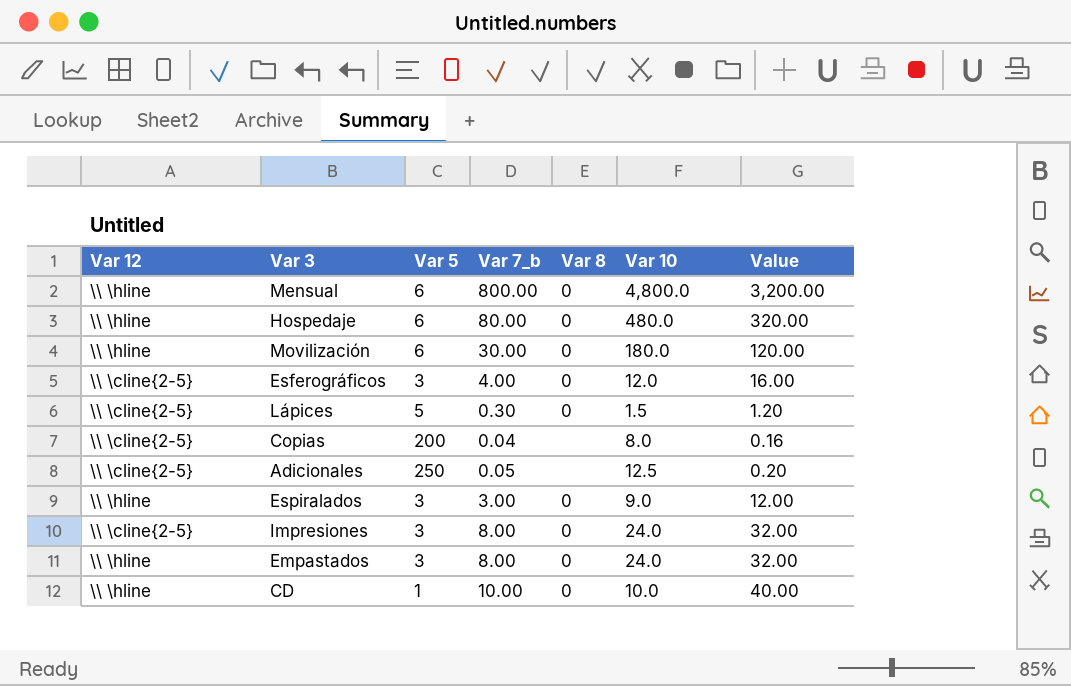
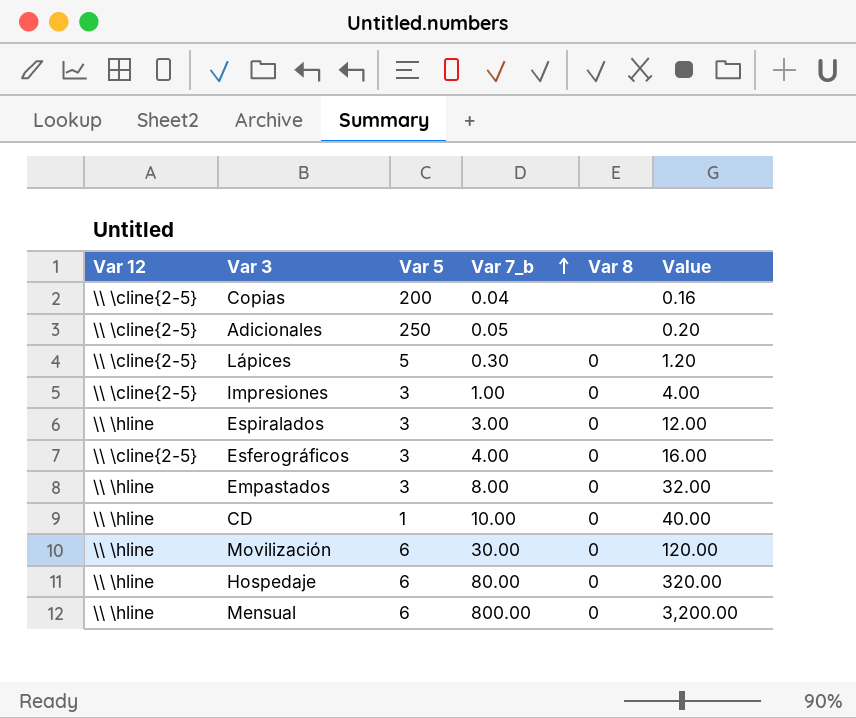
row order: none -> Var 7_b ascending
column Var 10 | formula: [Var 5] * [Var 7_b] -> none
Impresiones | Var 7_b: 8.00 -> 1.00
Impresiones | Value: 32.00 -> 4.00

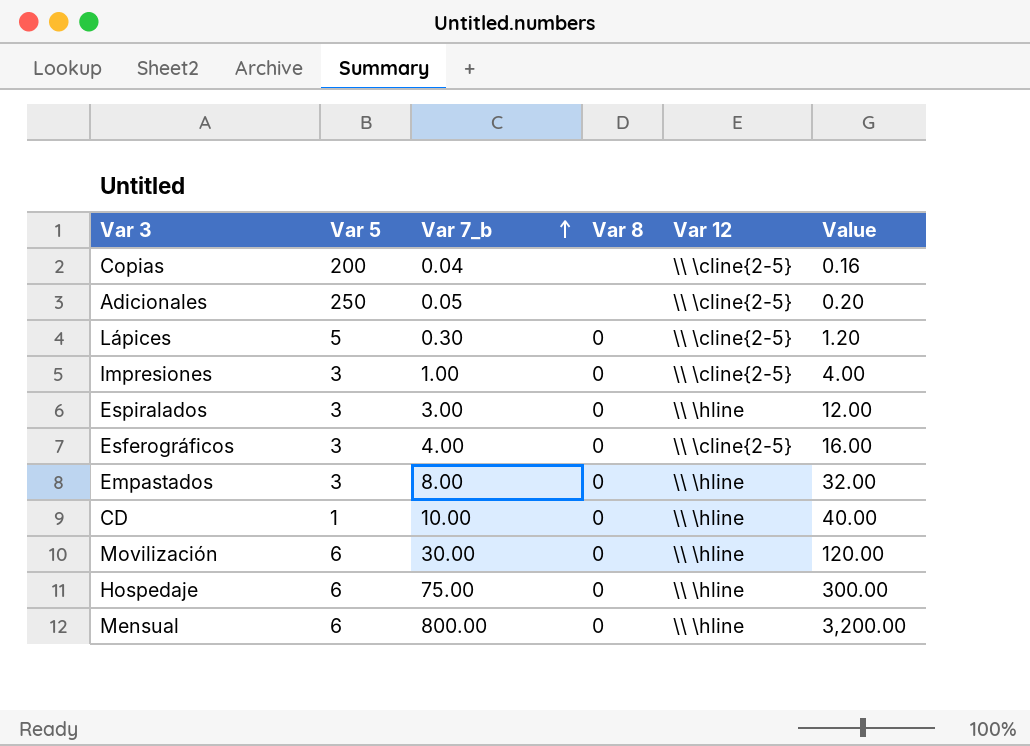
column Var 12 | position: 1 -> 5
Hospedaje | Var 7_b: 80.00 -> 75.00
Hospedaje | Value: 320.00 -> 300.00

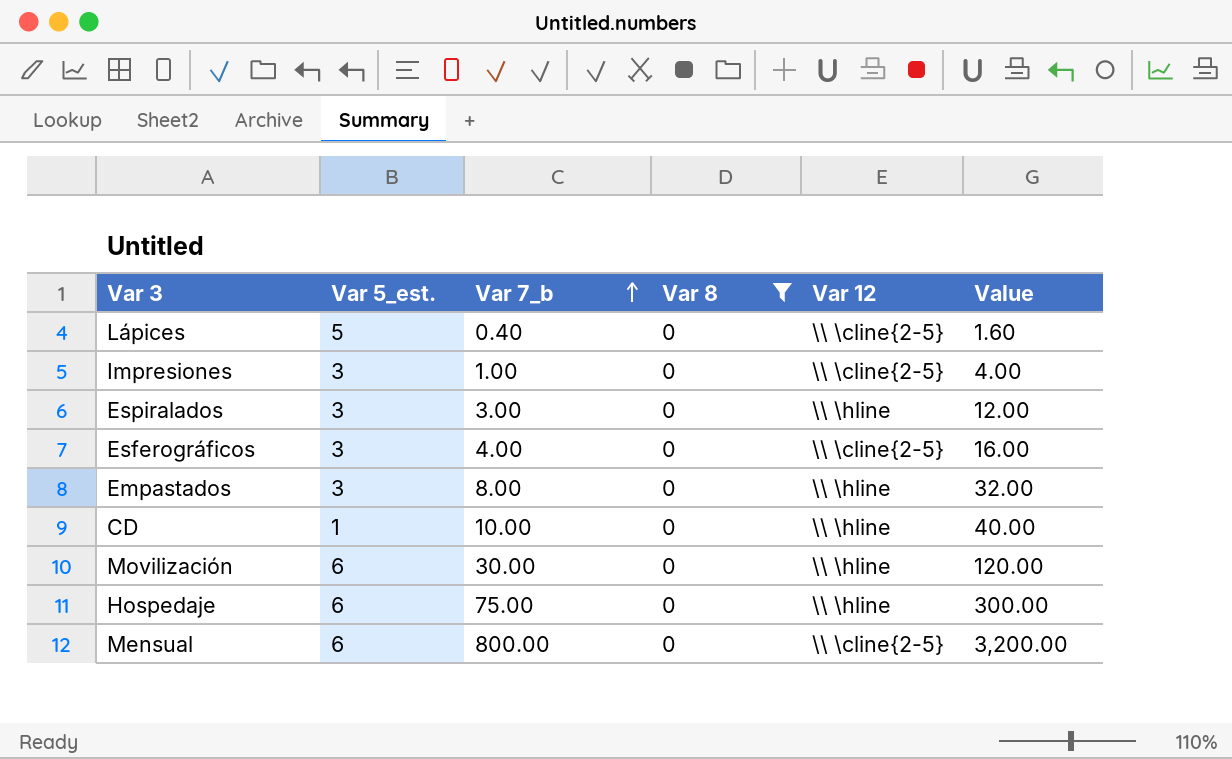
filter: none -> Var 8 = 0
column name: Var 5 -> Var 5_est.
Lápices | Var 7_b: 0.30 -> 0.40
Lápices | Value: 1.20 -> 1.60
Mensual | Var 12: \\ \hline -> \\ \cline{2-5}

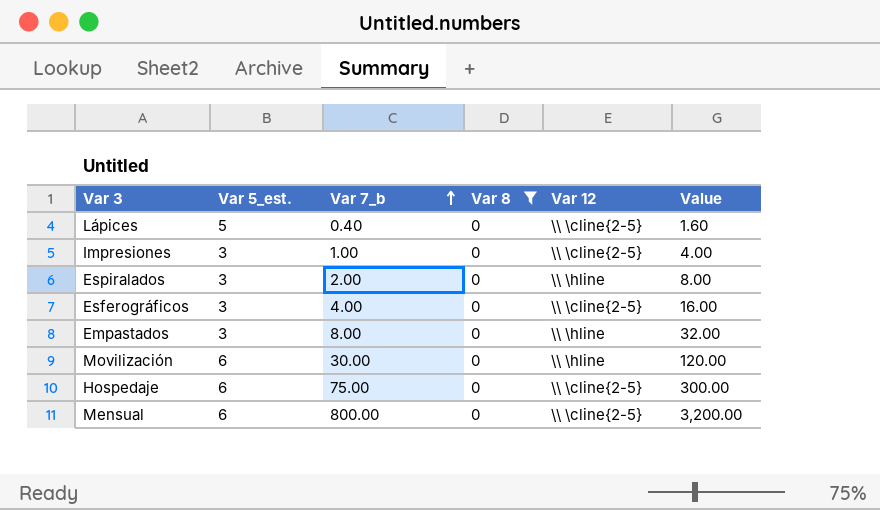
row CD: 1 | 10.00 | 0 | \\ \hline | 40.00 -> none
Espiralados | Var 7_b: 3.00 -> 2.00
Espiralados | Value: 12.00 -> 8.00
Hospedaje | Var 12: \\ \hline -> \\ \cline{2-5}

